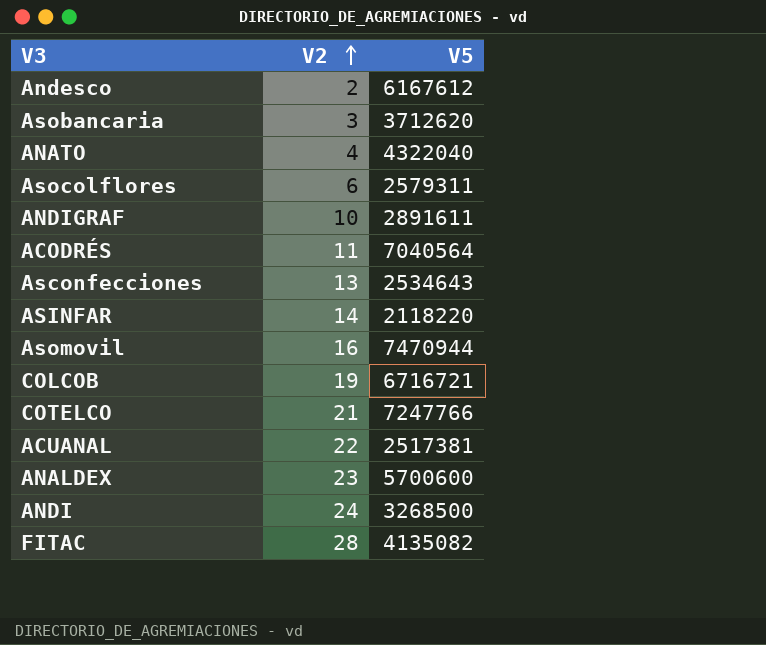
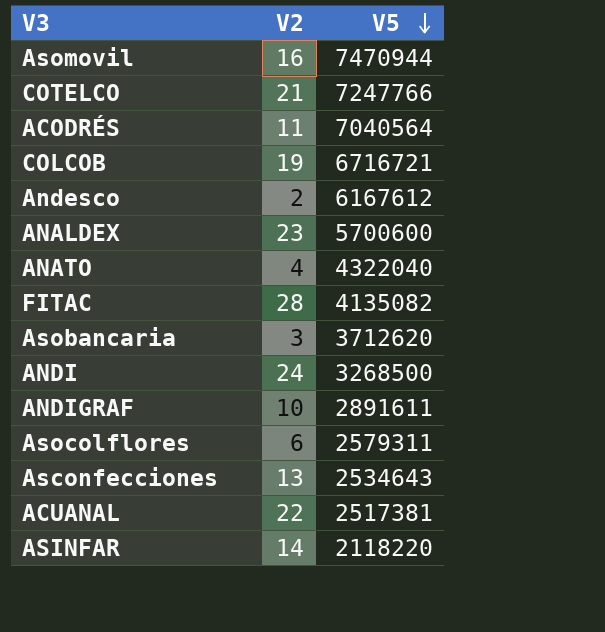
row order: V2 ascending -> V5 descending

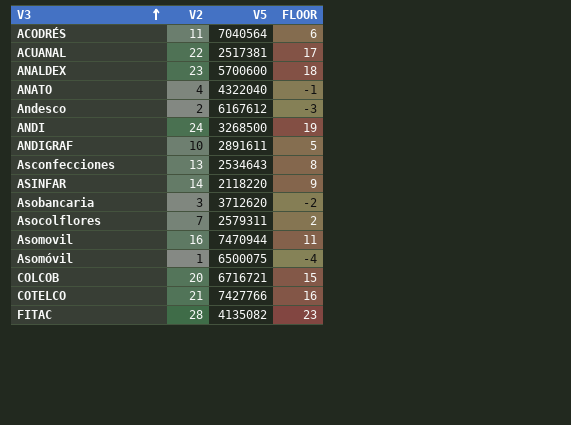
row order: V5 descending -> V3 ascending
column FLOOR | formula: none -> [V2] - 5
Asocolflores | V2: 6 -> 7
row Asomóvil: none -> 1 | 6500075 | -4
COLCOB | V2: 19 -> 20
COTELCO | V5: 7247766 -> 7427766

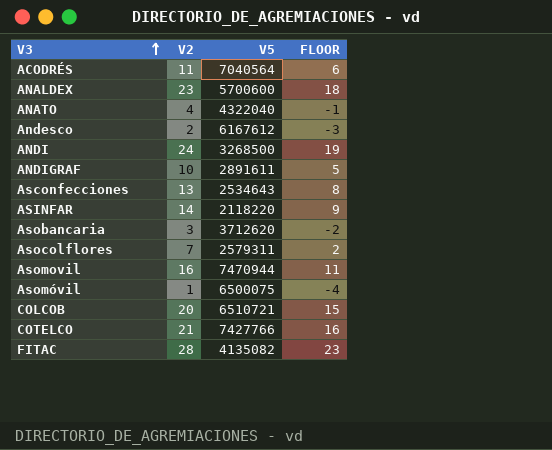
row ACUANAL: 22 | 2517381 | 17 -> none
COLCOB | V5: 6716721 -> 6510721

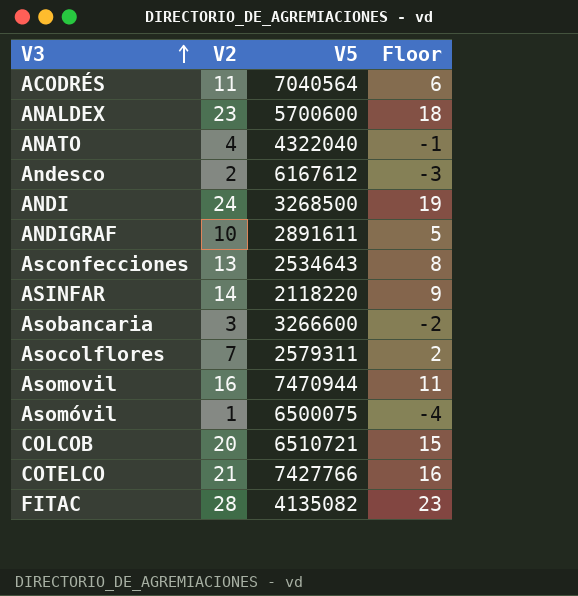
column name: FLOOR -> Floor
Asobancaria | V5: 3712620 -> 3266600

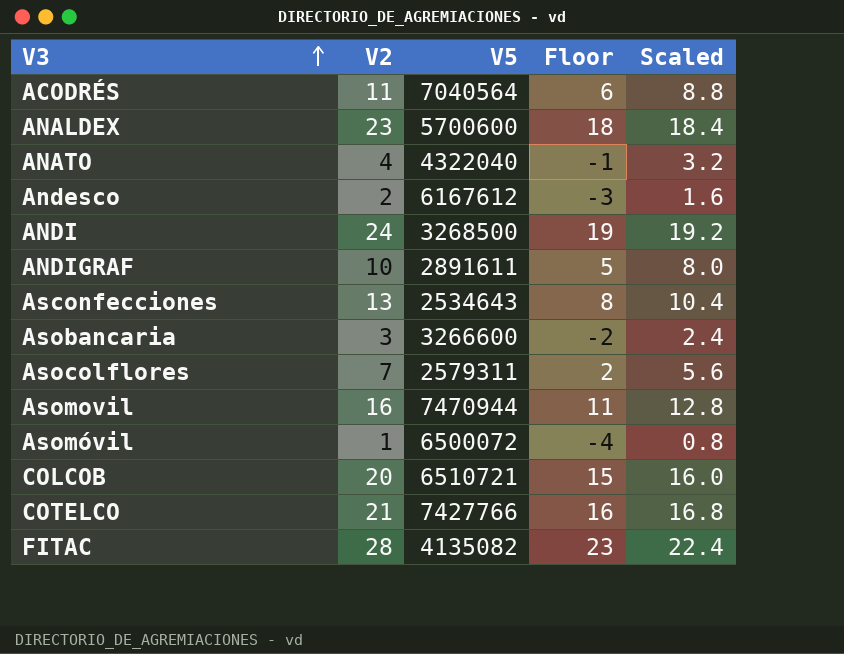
column Scaled | formula: none -> [V2] * 0.8
row ASINFAR: 14 | 2118220 | 9 -> none
Asomóvil | V5: 6500075 -> 6500072

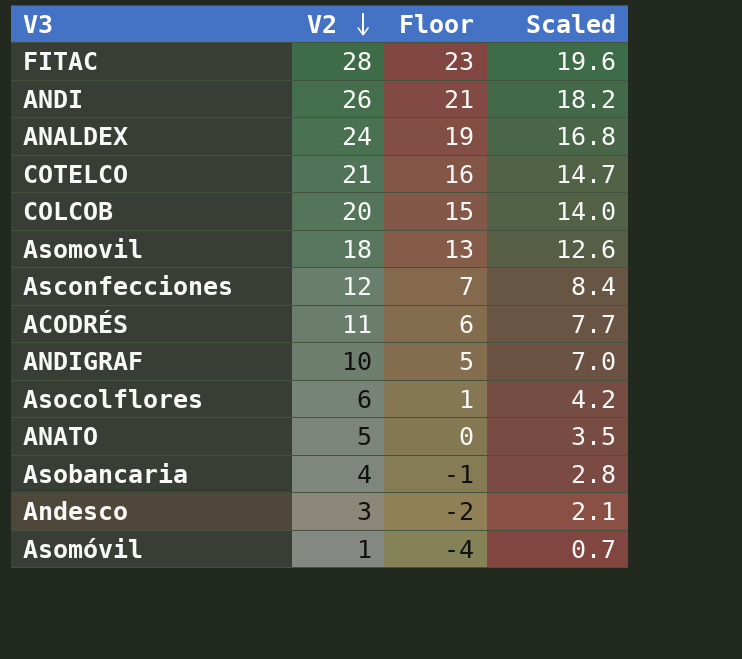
row order: V3 ascending -> V2 descending
column V5 | position: 3 -> none
column Scaled | formula: [V2] * 0.8 -> [V2] * 0.7
ANDI | V2: 24 -> 26
ANDI | Floor: 19 -> 21
ANALDEX | V2: 23 -> 24
ANALDEX | Floor: 18 -> 19
Asomovil | V2: 16 -> 18
Asomovil | Floor: 11 -> 13
Asconfecciones | V2: 13 -> 12
Asconfecciones | Floor: 8 -> 7
Asocolflores | V2: 7 -> 6
Asocolflores | Floor: 2 -> 1
ANATO | V2: 4 -> 5
ANATO | Floor: -1 -> 0
Asobancaria | V2: 3 -> 4
Asobancaria | Floor: -2 -> -1
Andesco | V2: 2 -> 3
Andesco | Floor: -3 -> -2

